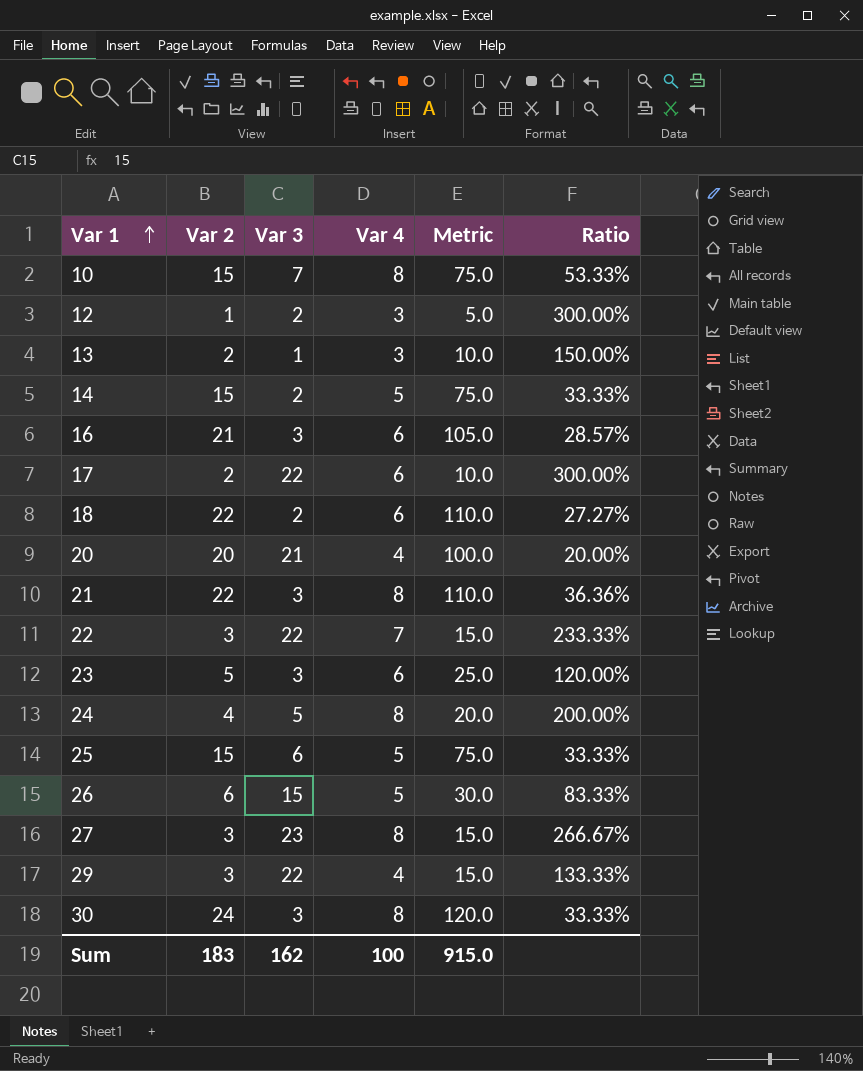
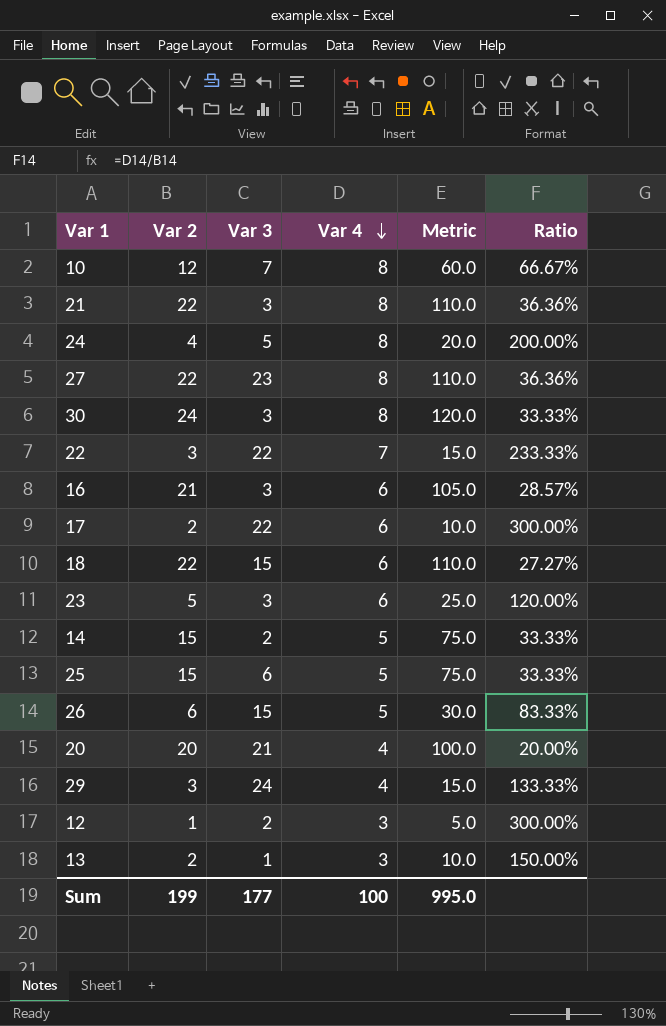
row order: Var 1 ascending -> Var 4 descending
10 | Var 2: 15 -> 12
10 | Metric: 75.0 -> 60.0
10 | Ratio: 53.33% -> 66.67%
27 | Var 2: 3 -> 22
27 | Metric: 15.0 -> 110.0
27 | Ratio: 266.67% -> 36.36%
18 | Var 3: 2 -> 15
29 | Var 3: 22 -> 24
Sum | Var 2: 183 -> 199
Sum | Var 3: 162 -> 177
Sum | Metric: 915.0 -> 995.0

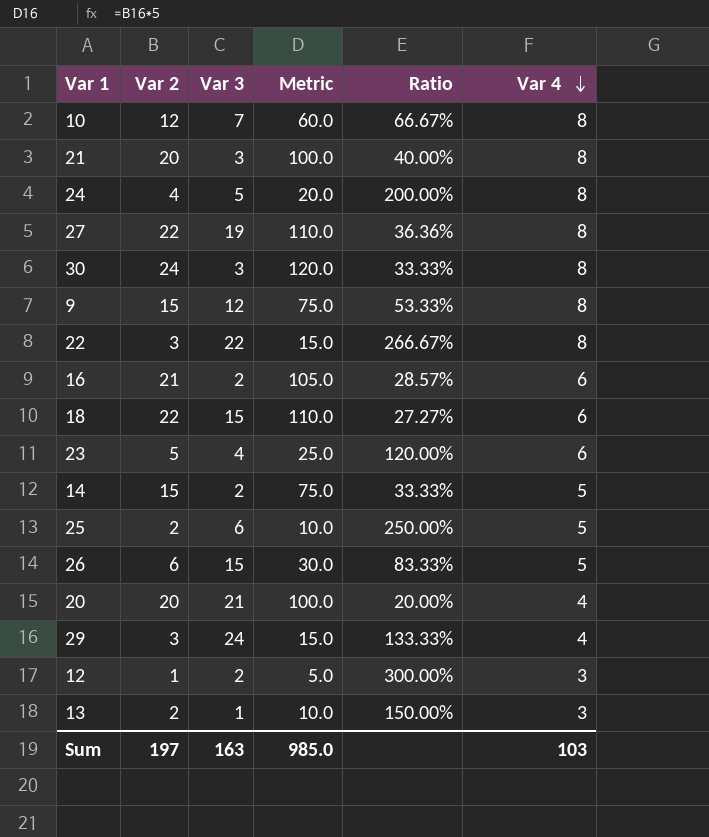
column Var 4 | position: 4 -> 6
row 17: 2 | 22 | 6 | 10.0 | 300.00% -> none
21 | Var 2: 22 -> 20
21 | Metric: 110.0 -> 100.0
21 | Ratio: 36.36% -> 40.00%
27 | Var 3: 23 -> 19
row 9: none -> 15 | 12 | 75.0 | 53.33% | 8
22 | Ratio: 233.33% -> 266.67%
22 | Var 4: 7 -> 8
16 | Var 3: 3 -> 2
23 | Var 3: 3 -> 4
25 | Var 2: 15 -> 2
25 | Metric: 75.0 -> 10.0
25 | Ratio: 33.33% -> 250.00%
Sum | Var 2: 199 -> 197
Sum | Var 3: 177 -> 163
Sum | Metric: 995.0 -> 985.0
Sum | Var 4: 100 -> 103

